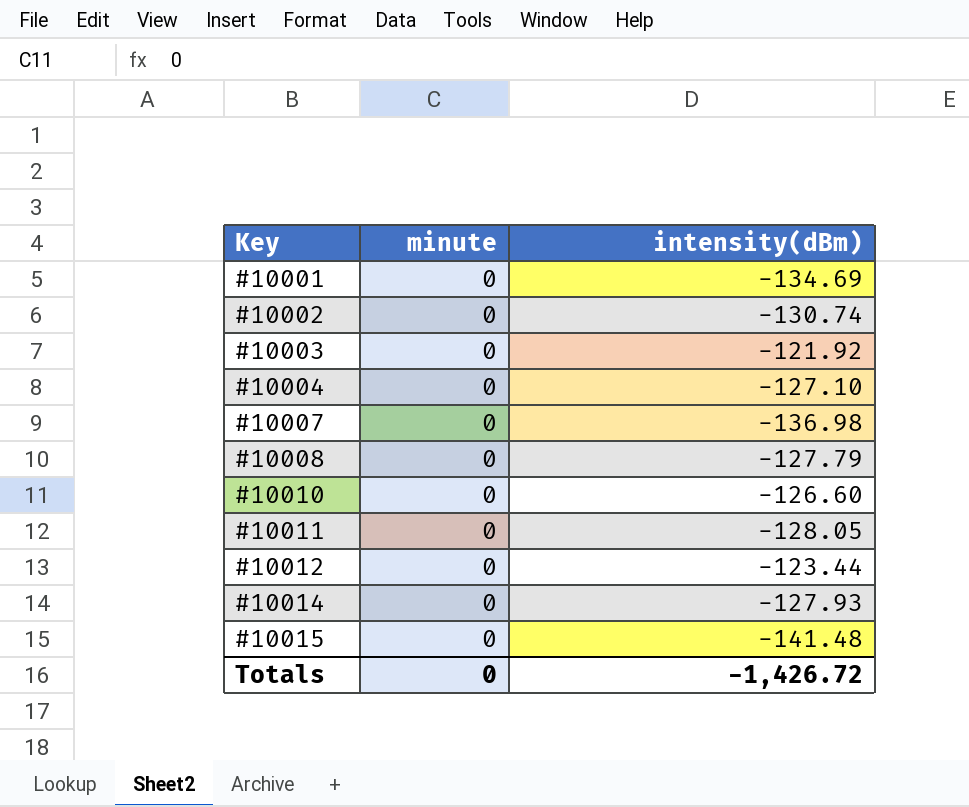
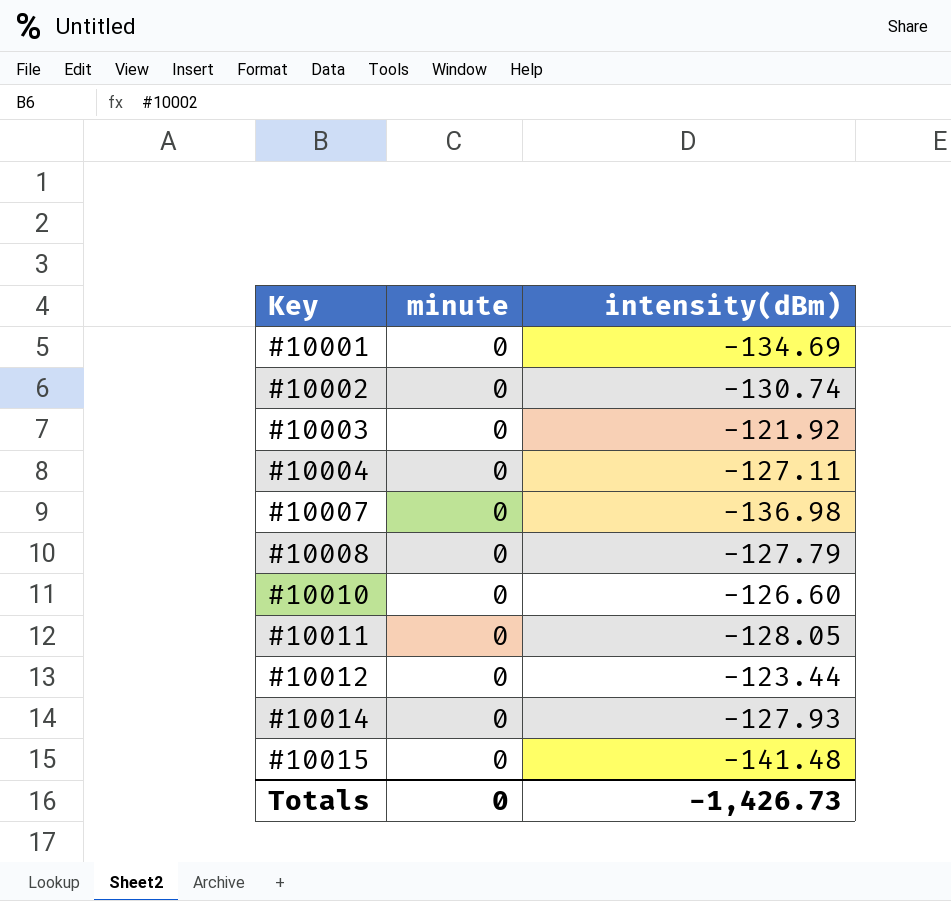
#10004 | intensity(dBm): -127.10 -> -127.11
Totals | intensity(dBm): -1,426.72 -> -1,426.73

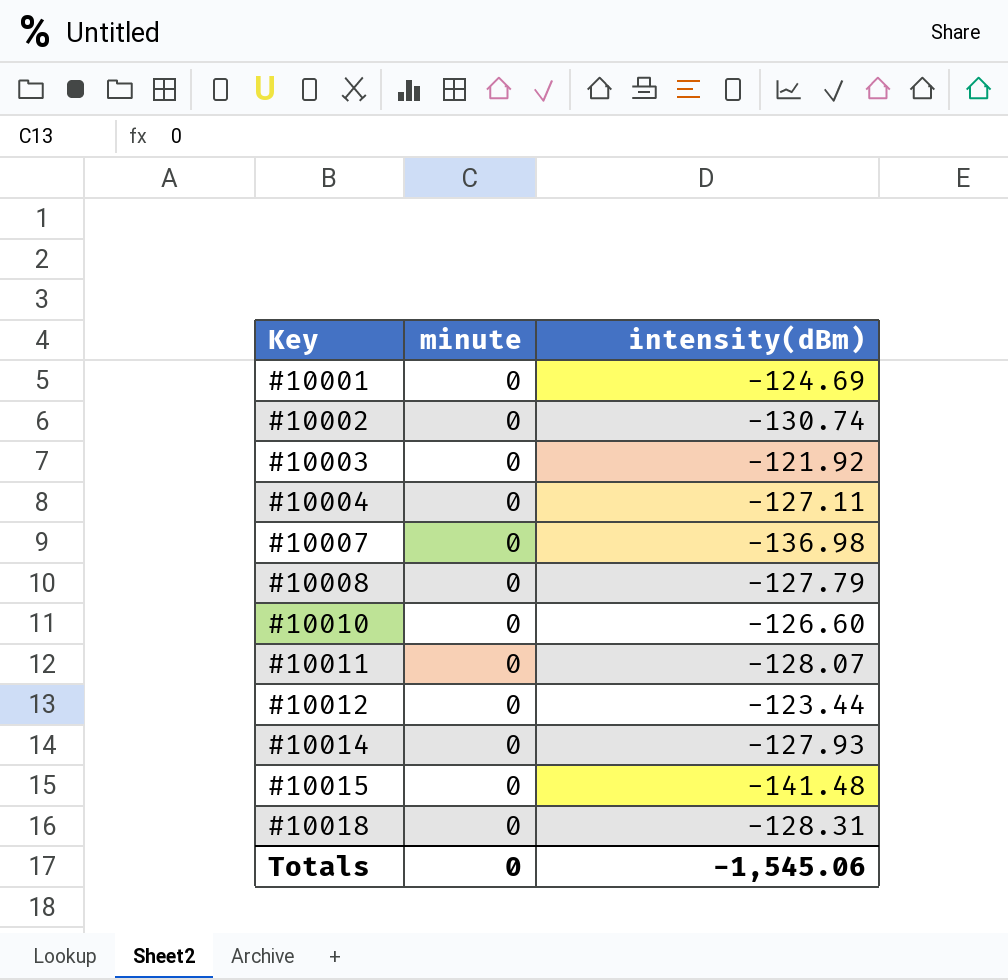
#10001 | intensity(dBm): -134.69 -> -124.69
#10011 | intensity(dBm): -128.05 -> -128.07
row #10018: none -> 0 | -128.31
Totals | intensity(dBm): -1,426.73 -> -1,545.06

